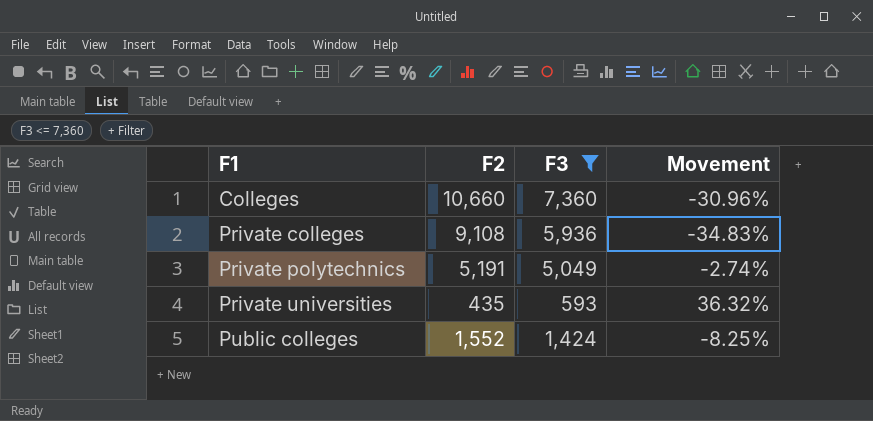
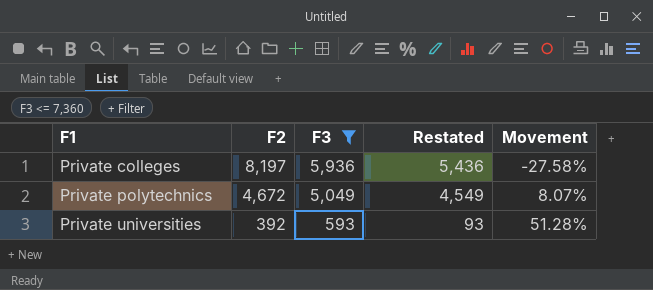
column Restated | formula: none -> [F3] - 500
row Colleges: 10,660 | 7,360 | -30.96% -> none
row Public colleges: 1,552 | 1,424 | -8.25% -> none
Private colleges | F2: 9,108 -> 8,197
Private colleges | Movement: -34.83% -> -27.58%
Private polytechnics | F2: 5,191 -> 4,672
Private polytechnics | Movement: -2.74% -> 8.07%
Private universities | F2: 435 -> 392
Private universities | Movement: 36.32% -> 51.28%

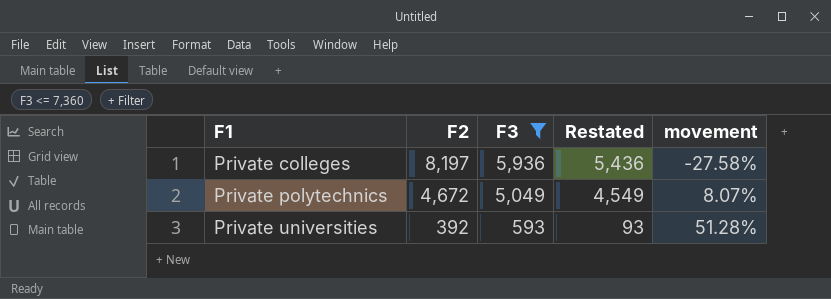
column name: Movement -> movement

